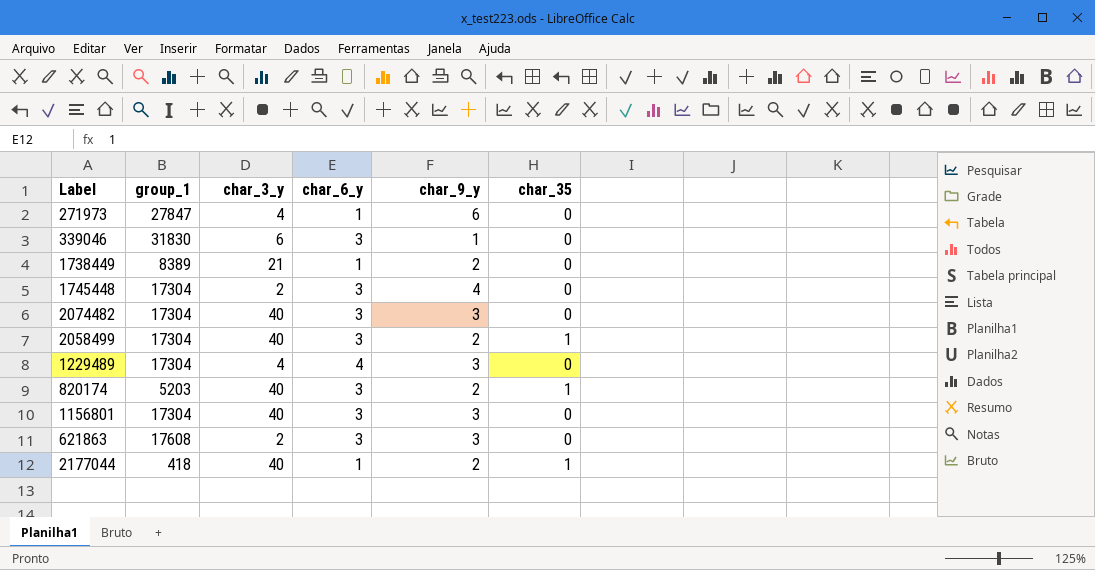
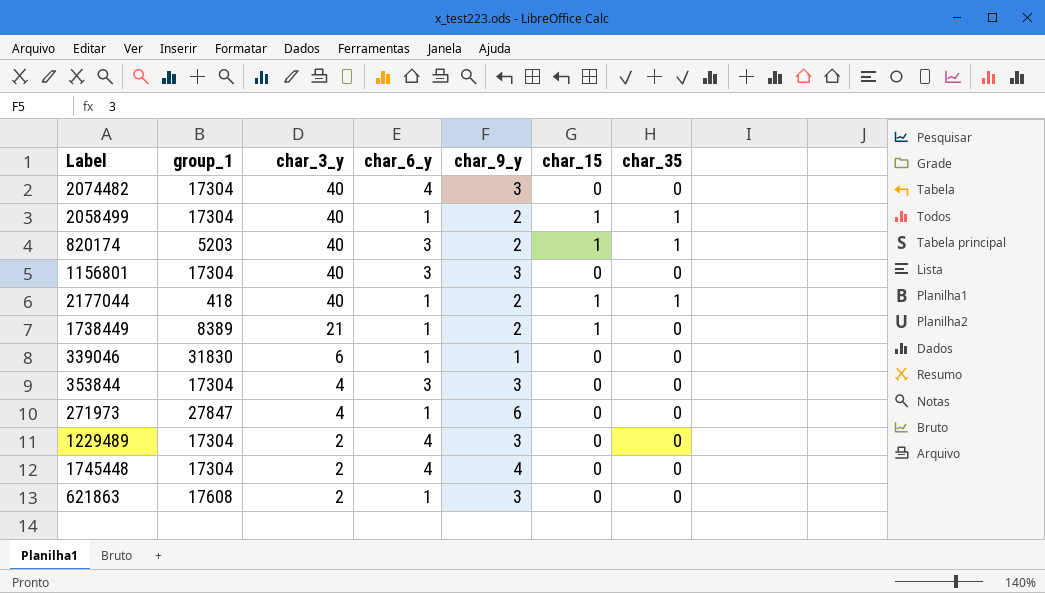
row order: none -> char_3_y descending
column char_15 | position: none -> 6
2074482 | char_6_y: 3 -> 4
2058499 | char_6_y: 3 -> 1
339046 | char_6_y: 3 -> 1
row 353844: none -> 17304 | 4 | 3 | 3 | 0 | 0
1229489 | char_3_y: 4 -> 2
1745448 | char_6_y: 3 -> 4
621863 | char_6_y: 3 -> 1

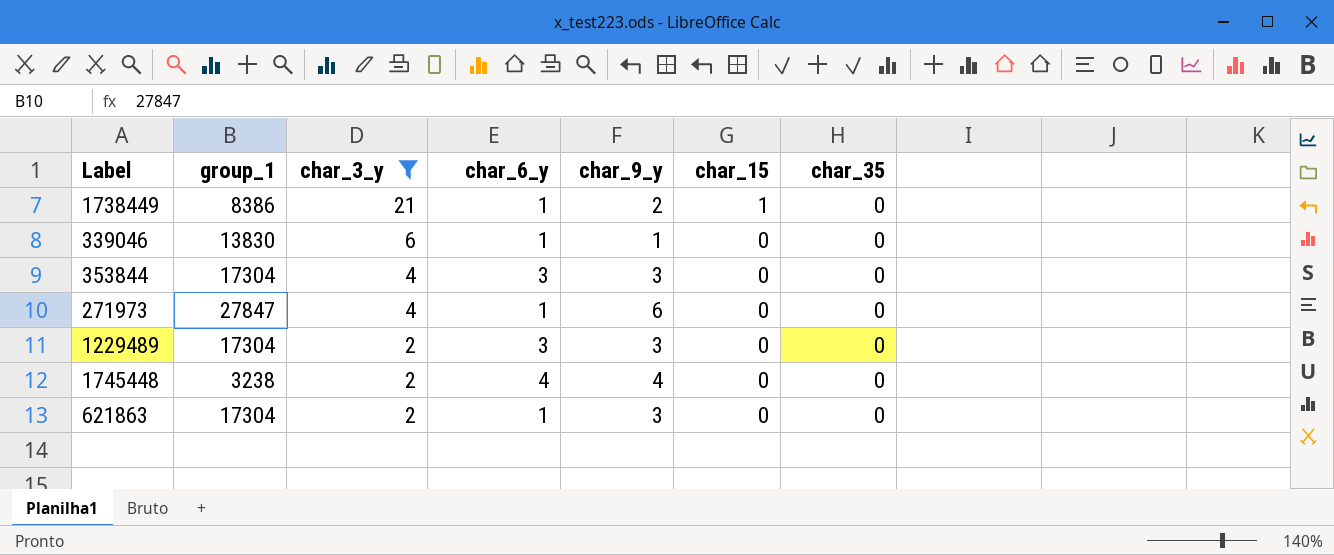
filter: none -> char_3_y != 40
1738449 | group_1: 8389 -> 8386
339046 | group_1: 31830 -> 13830
1229489 | char_6_y: 4 -> 3
1745448 | group_1: 17304 -> 3238
621863 | group_1: 17608 -> 17304

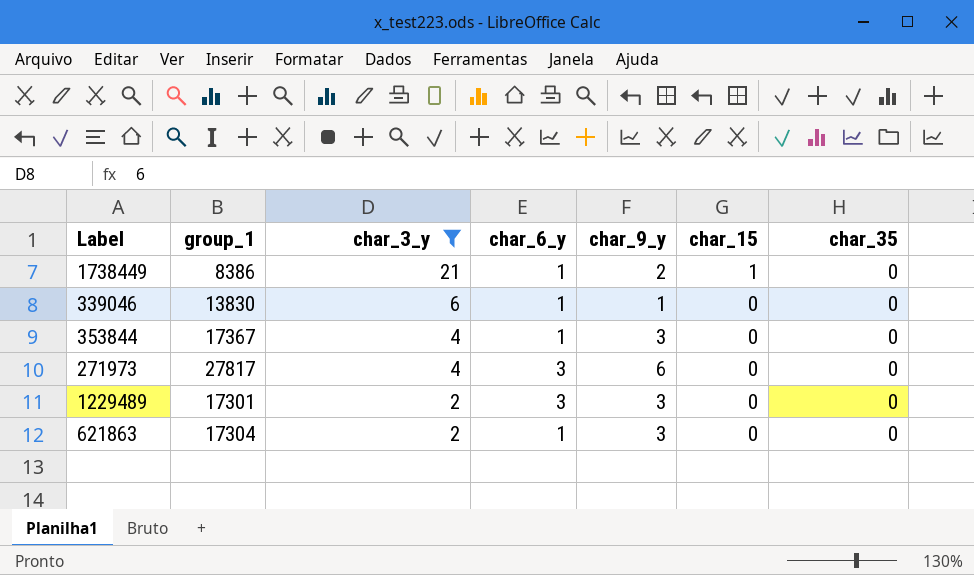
row 1745448: 3238 | 2 | 4 | 4 | 0 | 0 -> none
353844 | group_1: 17304 -> 17367
353844 | char_6_y: 3 -> 1
271973 | group_1: 27847 -> 27817
271973 | char_6_y: 1 -> 3
1229489 | group_1: 17304 -> 17301

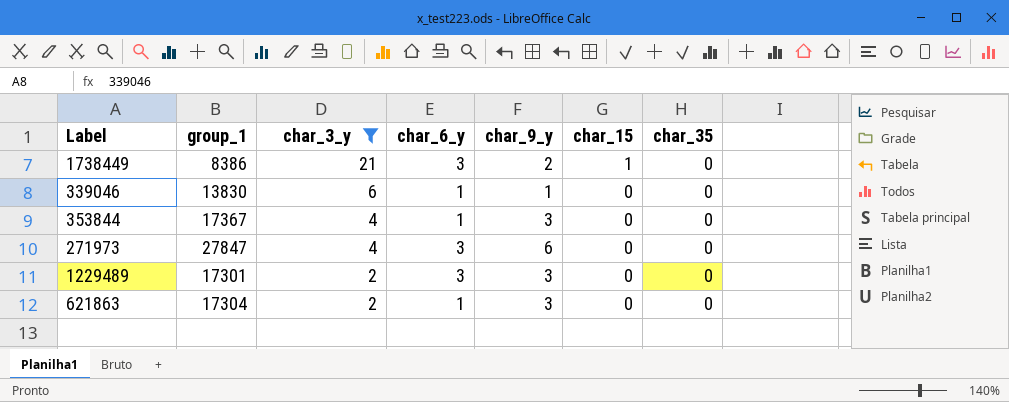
1738449 | char_6_y: 1 -> 3
271973 | group_1: 27817 -> 27847

